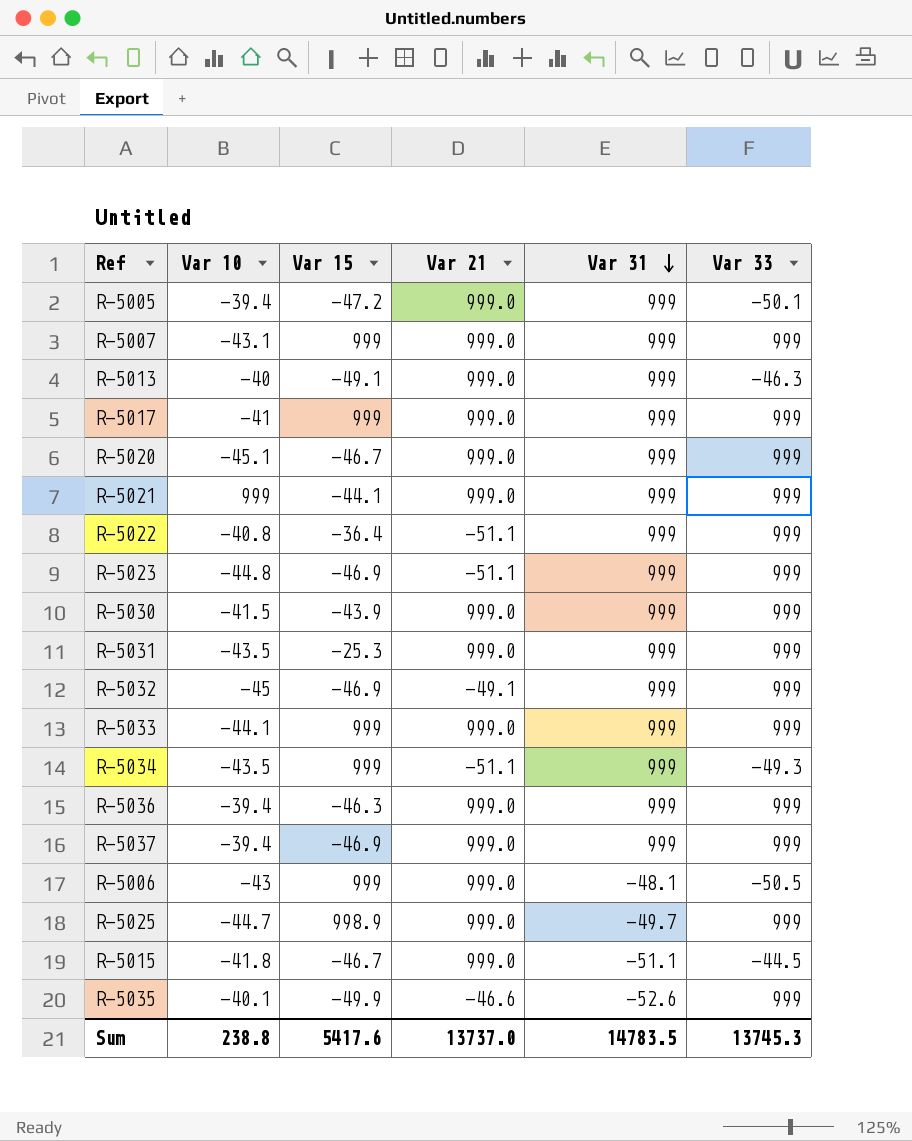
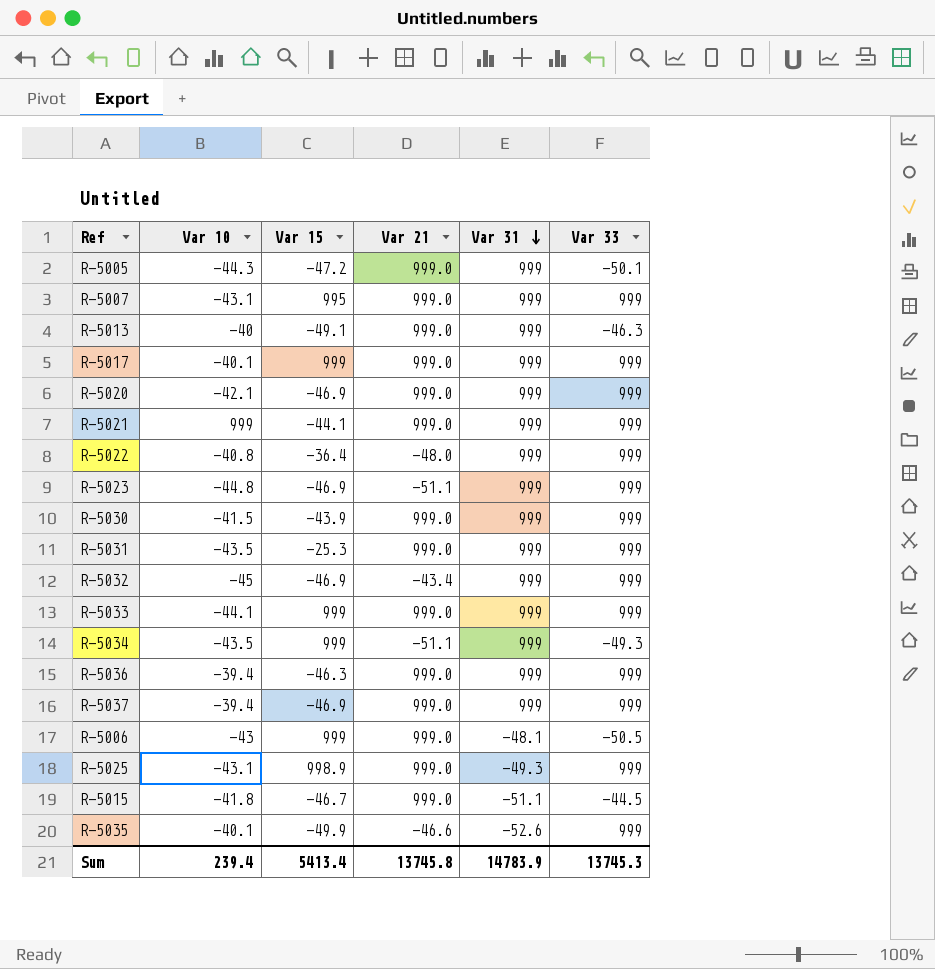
R-5005 | Var 10: -39.4 -> -44.3
R-5007 | Var 15: 999 -> 995
R-5017 | Var 10: -41 -> -40.1
R-5020 | Var 10: -45.1 -> -42.1
R-5020 | Var 15: -46.7 -> -46.9
R-5022 | Var 21: -51.1 -> -48.0
R-5032 | Var 21: -49.1 -> -43.4
R-5025 | Var 10: -44.7 -> -43.1
R-5025 | Var 31: -49.7 -> -49.3
Sum | Var 10: 238.8 -> 239.4
Sum | Var 15: 5417.6 -> 5413.4
Sum | Var 21: 13737.0 -> 13745.8
Sum | Var 31: 14783.5 -> 14783.9

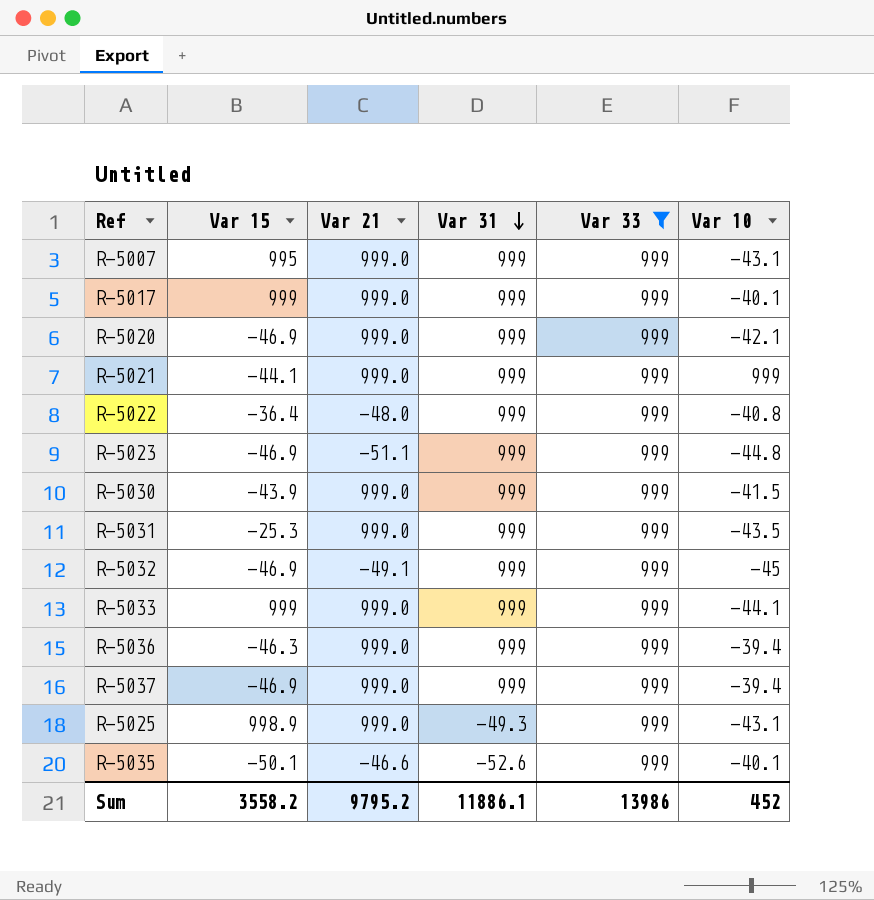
filter: none -> Var 33 = 999
column Var 10 | position: 2 -> 6
R-5032 | Var 21: -43.4 -> -49.1
R-5035 | Var 15: -49.9 -> -50.1
Sum | Var 15: 5413.4 -> 3558.2
Sum | Var 21: 13745.8 -> 9795.2
Sum | Var 31: 14783.9 -> 11886.1
Sum | Var 33: 13745.3 -> 13986
Sum | Var 10: 239.4 -> 452

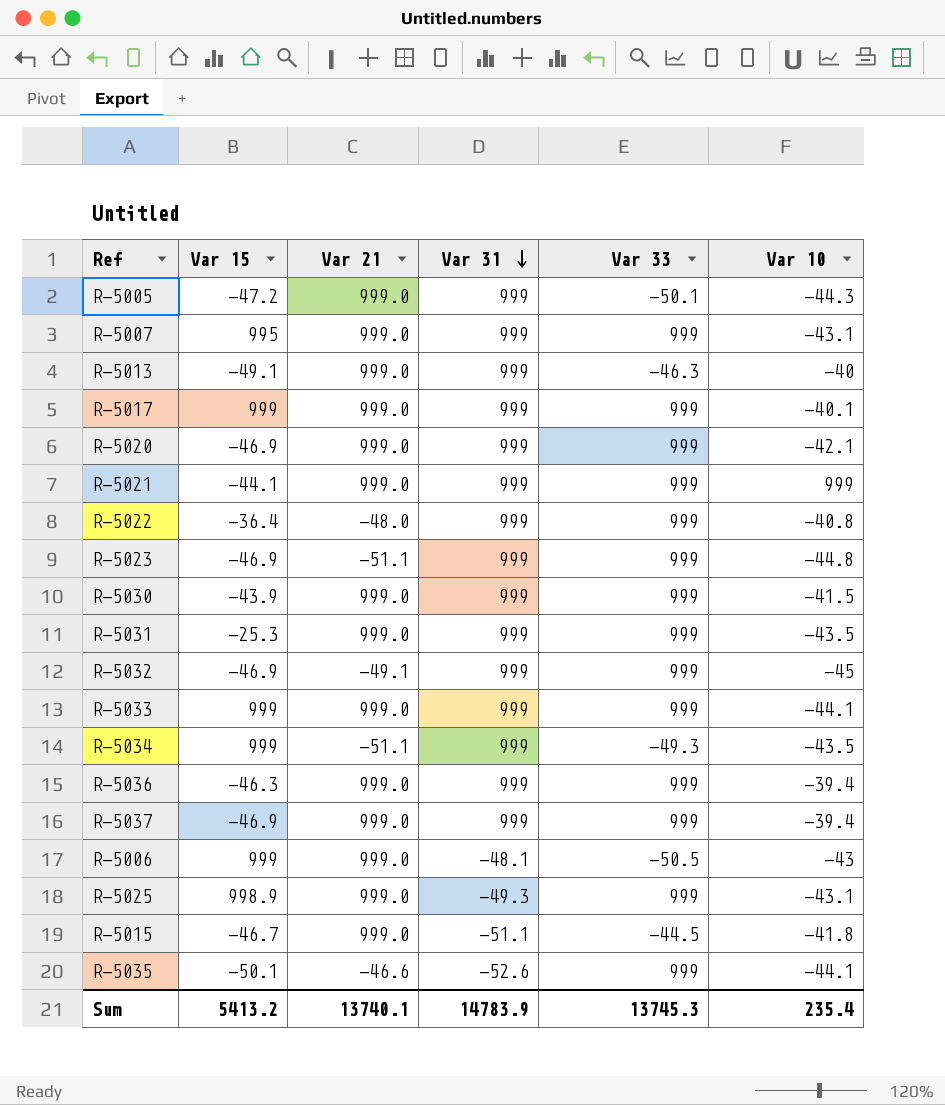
filter: Var 33 = 999 -> none
R-5035 | Var 10: -40.1 -> -44.1
Sum | Var 15: 3558.2 -> 5413.2
Sum | Var 21: 9795.2 -> 13740.1
Sum | Var 31: 11886.1 -> 14783.9
Sum | Var 33: 13986 -> 13745.3
Sum | Var 10: 452 -> 235.4

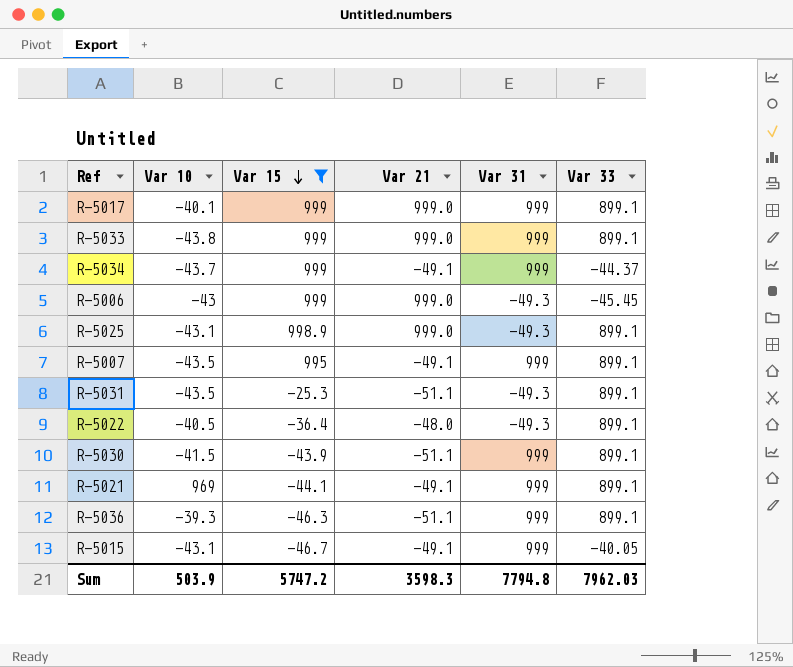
filter: none -> Var 15 >= -46.7
row order: Var 31 descending -> Var 15 descending
column Var 10 | position: 6 -> 2
R-5017 | Var 33: 999 -> 899.1
R-5033 | Var 10: -44.1 -> -43.8
R-5033 | Var 33: 999 -> 899.1
R-5034 | Var 10: -43.5 -> -43.7
R-5034 | Var 21: -51.1 -> -49.1
R-5034 | Var 33: -49.3 -> -44.37
R-5006 | Var 31: -48.1 -> -49.3
R-5006 | Var 33: -50.5 -> -45.45
R-5025 | Var 33: 999 -> 899.1
R-5007 | Var 10: -43.1 -> -43.5
R-5007 | Var 21: 999.0 -> -49.1
R-5007 | Var 33: 999 -> 899.1
R-5031 | Var 21: 999.0 -> -51.1
R-5031 | Var 31: 999 -> -49.3
R-5031 | Var 33: 999 -> 899.1
R-5022 | Var 10: -40.8 -> -40.5
R-5022 | Var 31: 999 -> -49.3
R-5022 | Var 33: 999 -> 899.1
R-5030 | Var 21: 999.0 -> -51.1
R-5030 | Var 33: 999 -> 899.1
R-5021 | Var 10: 999 -> 969
R-5021 | Var 21: 999.0 -> -49.1
R-5021 | Var 33: 999 -> 899.1
R-5036 | Var 10: -39.4 -> -39.3
R-5036 | Var 21: 999.0 -> -51.1
R-5036 | Var 33: 999 -> 899.1
R-5015 | Var 10: -41.8 -> -43.1
R-5015 | Var 21: 999.0 -> -49.1
R-5015 | Var 31: -51.1 -> 999
R-5015 | Var 33: -44.5 -> -40.05
Sum | Var 10: 235.4 -> 503.9
Sum | Var 15: 5413.2 -> 5747.2
Sum | Var 21: 13740.1 -> 3598.3
Sum | Var 31: 14783.9 -> 7794.8
Sum | Var 33: 13745.3 -> 7962.03

